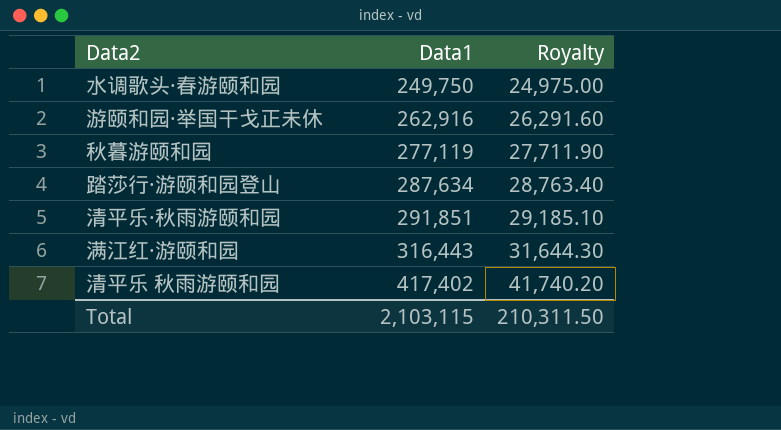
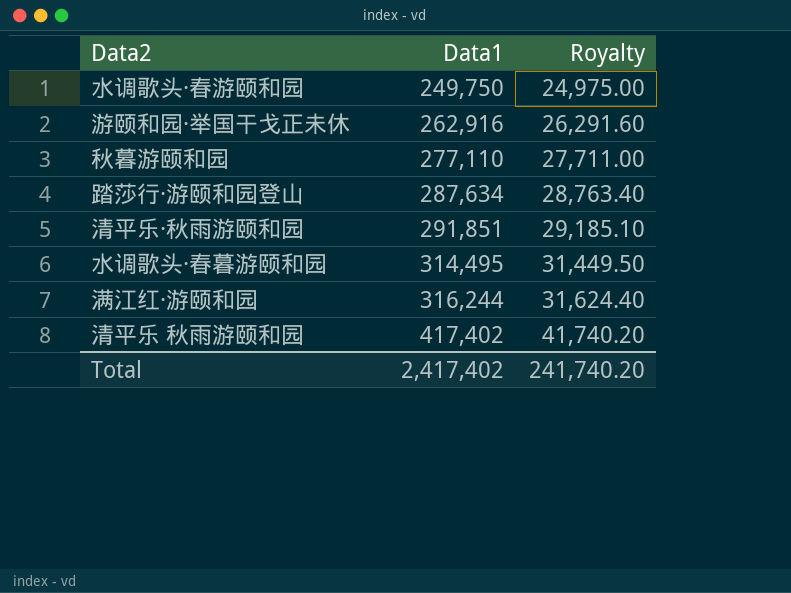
秋暮游颐和园 | Data1: 277,119 -> 277,110
秋暮游颐和园 | Royalty: 27,711.90 -> 27,711.00
row 水调歌头·春暮游颐和园: none -> 314,495 | 31,449.50
满江红·游颐和园 | Data1: 316,443 -> 316,244
满江红·游颐和园 | Royalty: 31,644.30 -> 31,624.40
Total | Data1: 2,103,115 -> 2,417,402
Total | Royalty: 210,311.50 -> 241,740.20

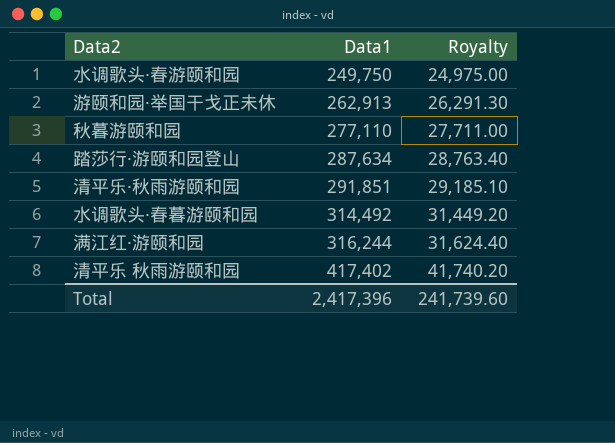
游颐和园·举国干戈正未休 | Data1: 262,916 -> 262,913
游颐和园·举国干戈正未休 | Royalty: 26,291.60 -> 26,291.30
水调歌头·春暮游颐和园 | Data1: 314,495 -> 314,492
水调歌头·春暮游颐和园 | Royalty: 31,449.50 -> 31,449.20
Total | Data1: 2,417,402 -> 2,417,396
Total | Royalty: 241,740.20 -> 241,739.60

